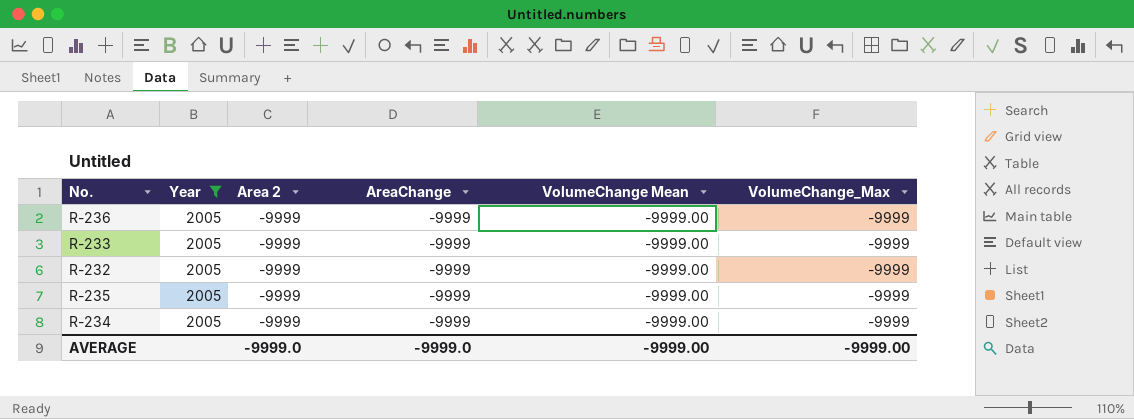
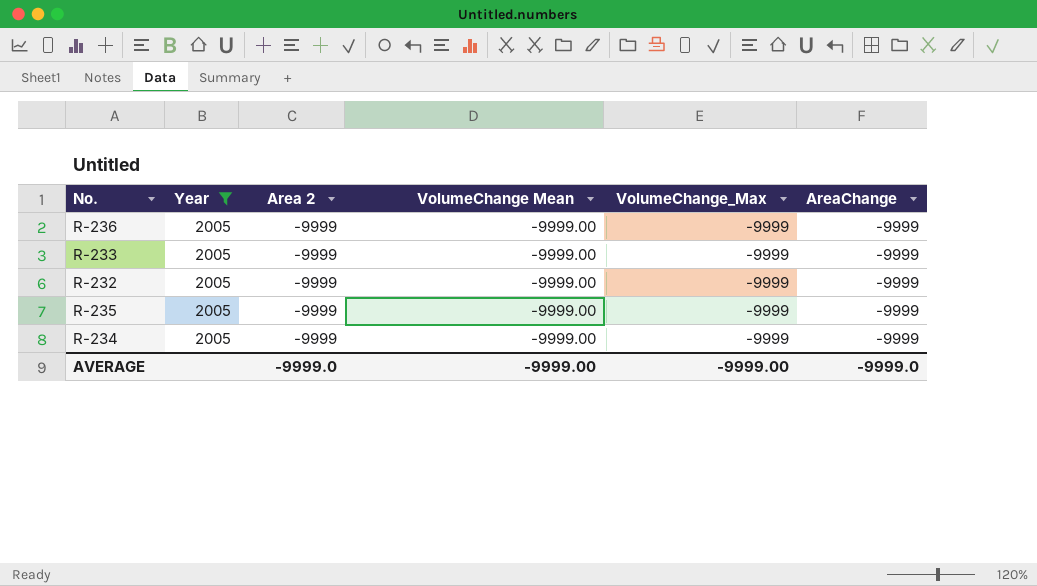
column AreaChange | position: 4 -> 6

